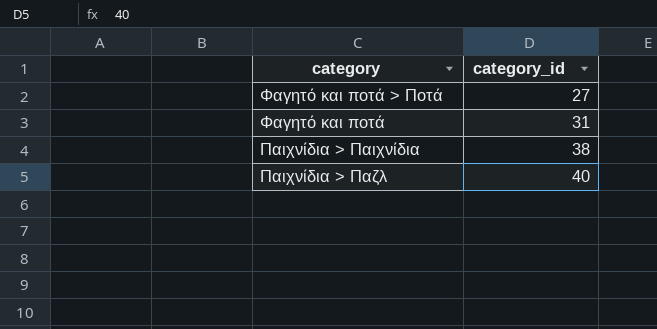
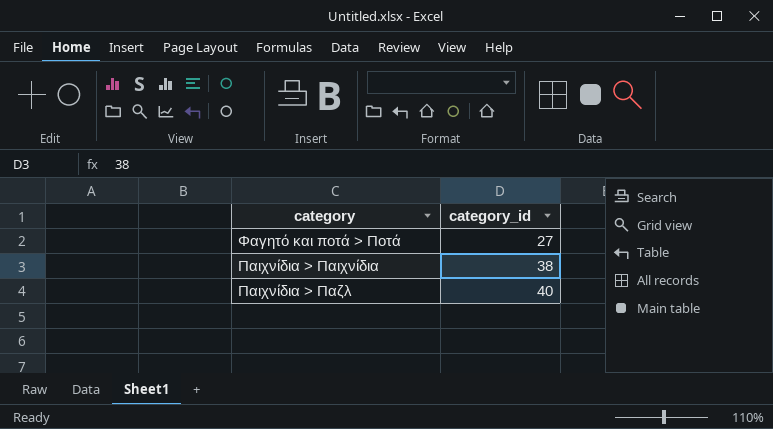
row Φαγητό και ποτά: 31 -> none

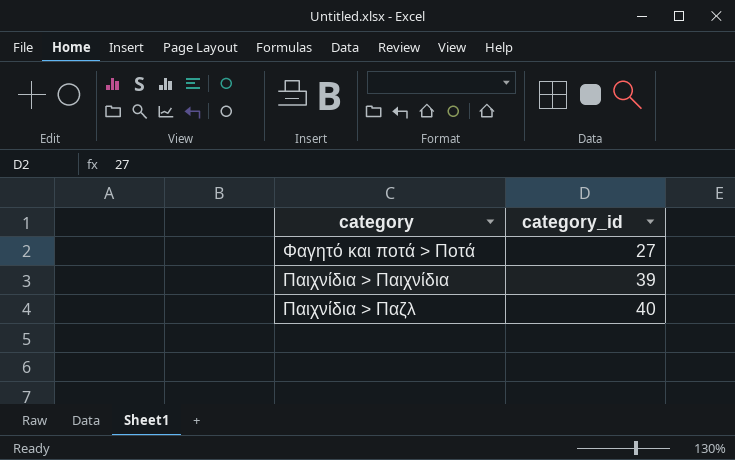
Παιχνίδια > Παιχνίδια | category_id: 38 -> 39

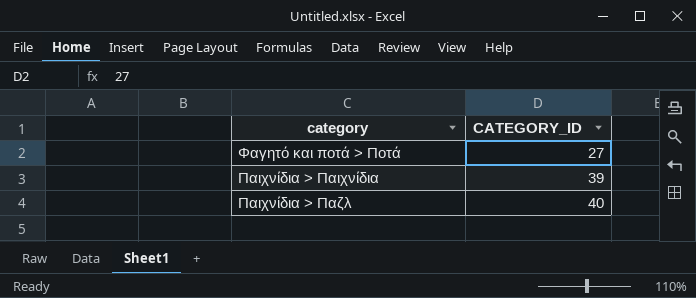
column name: category_id -> CATEGORY_ID

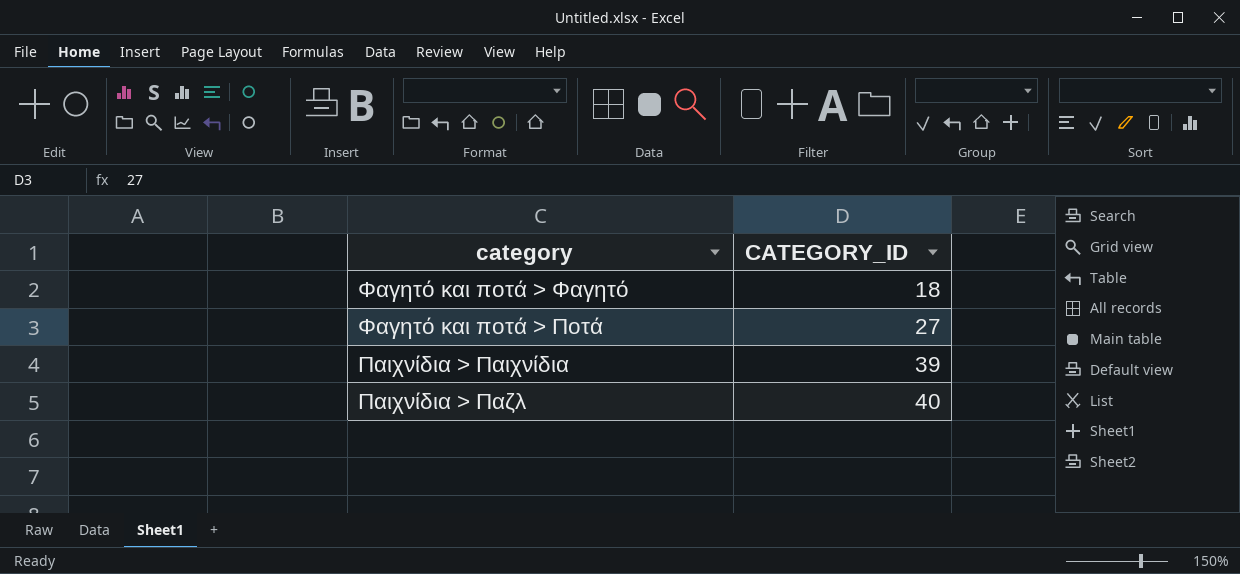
row Φαγητό και ποτά > Φαγητό: none -> 18

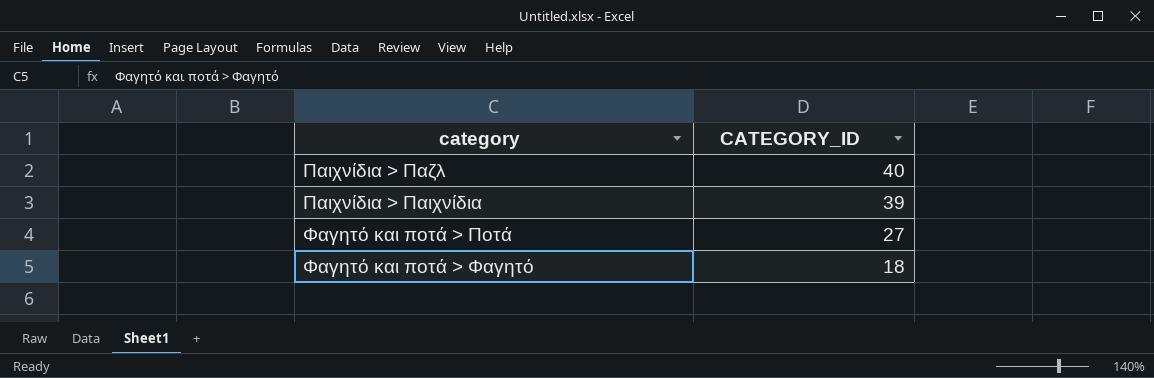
row order: category descending -> category ascending

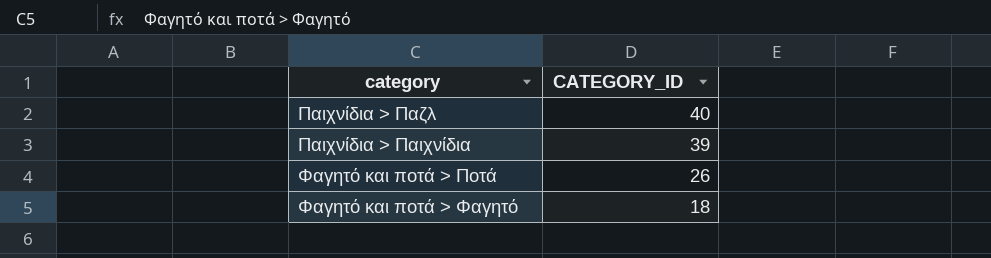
Φαγητό και ποτά > Ποτά | CATEGORY_ID: 27 -> 26

